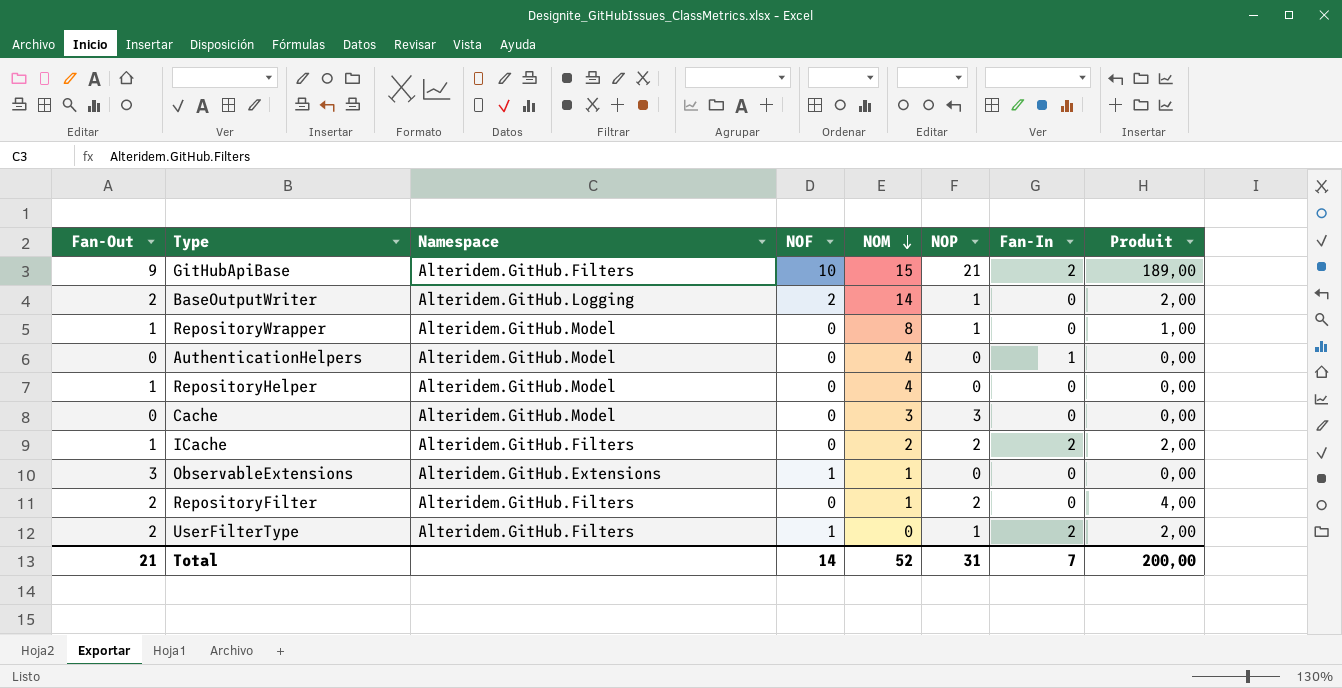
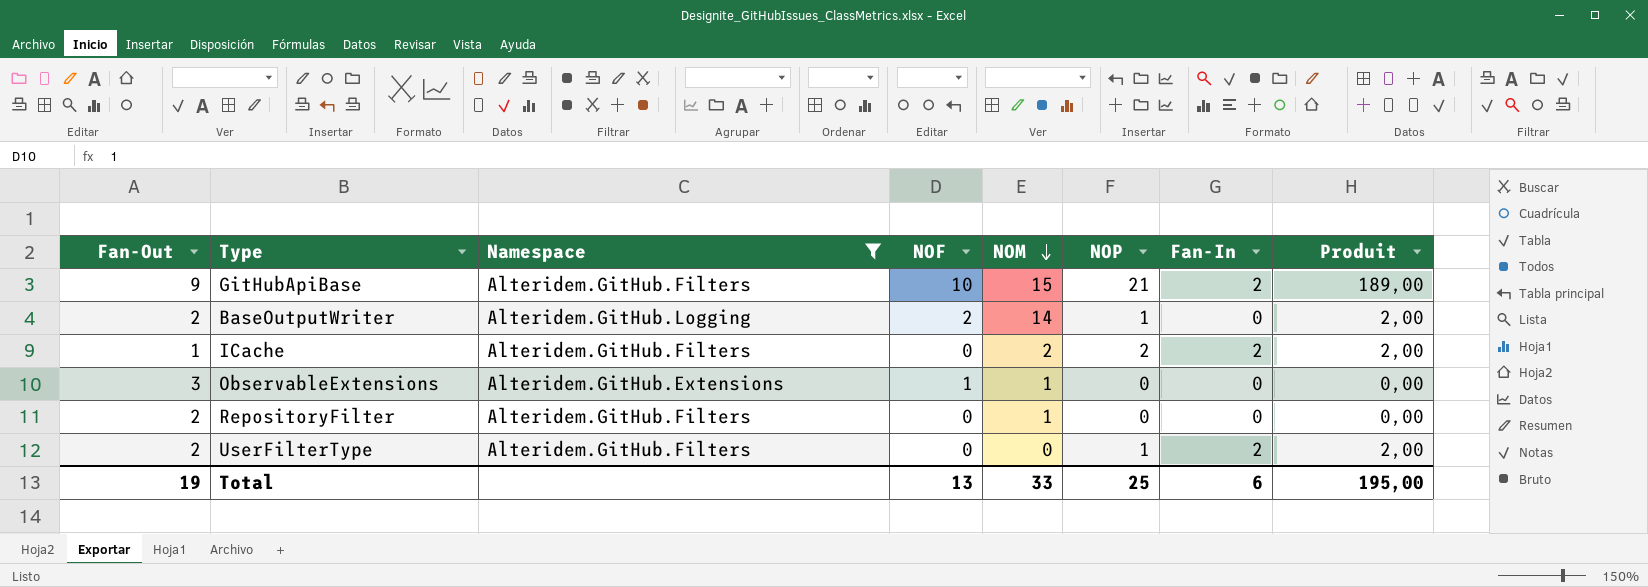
filter: none -> Namespace != Alteridem.GitHub.Model
RepositoryFilter | NOP: 2 -> 0
RepositoryFilter | Produit: 4,00 -> 0,00
UserFilterType | NOF: 1 -> 0
Total | Fan-Out: 21 -> 19
Total | NOF: 14 -> 13
Total | NOM: 52 -> 33
Total | NOP: 31 -> 25
Total | Fan-In: 7 -> 6
Total | Produit: 200,00 -> 195,00

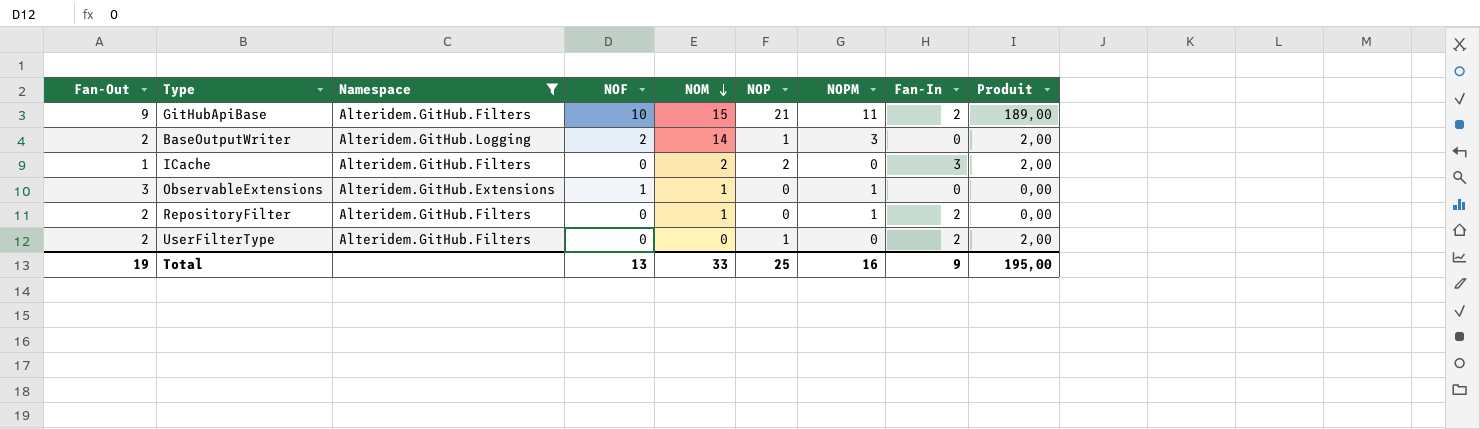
column NOPM | position: none -> 7
ICache | Fan-In: 2 -> 3
RepositoryFilter | Fan-In: 0 -> 2
Total | Fan-In: 6 -> 9

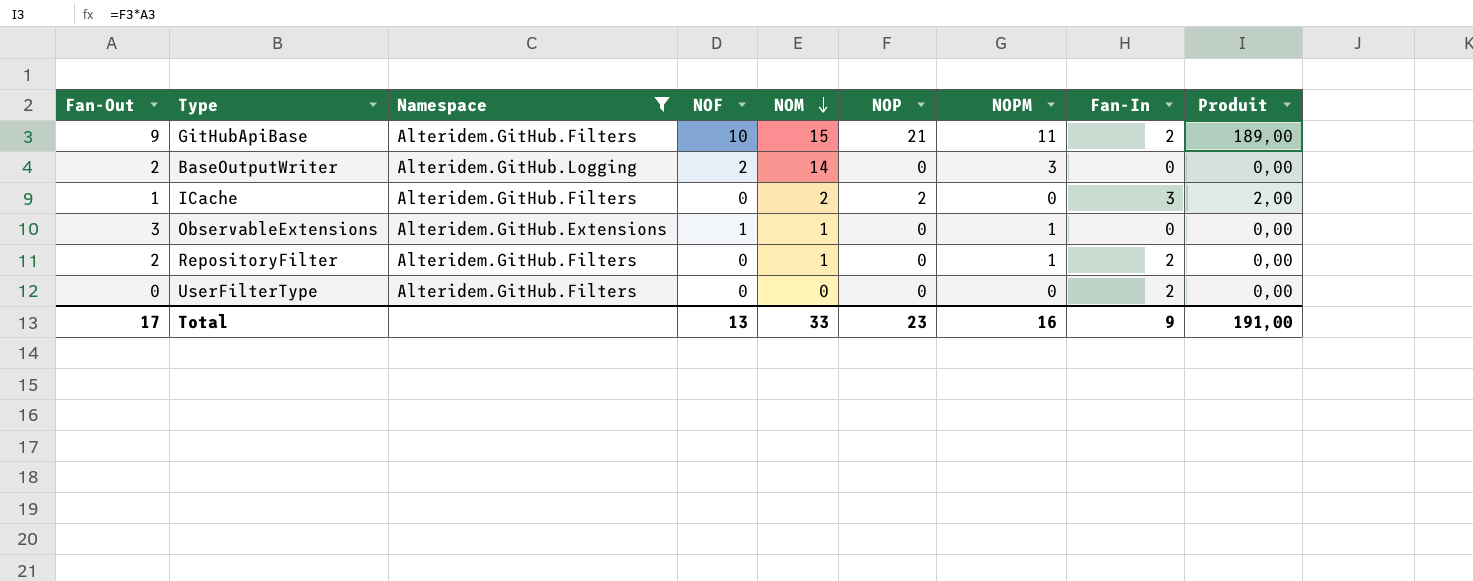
BaseOutputWriter | NOP: 1 -> 0
BaseOutputWriter | Produit: 2,00 -> 0,00
UserFilterType | Fan-Out: 2 -> 0
UserFilterType | NOP: 1 -> 0
UserFilterType | Produit: 2,00 -> 0,00
Total | Fan-Out: 19 -> 17
Total | NOP: 25 -> 23
Total | Produit: 195,00 -> 191,00

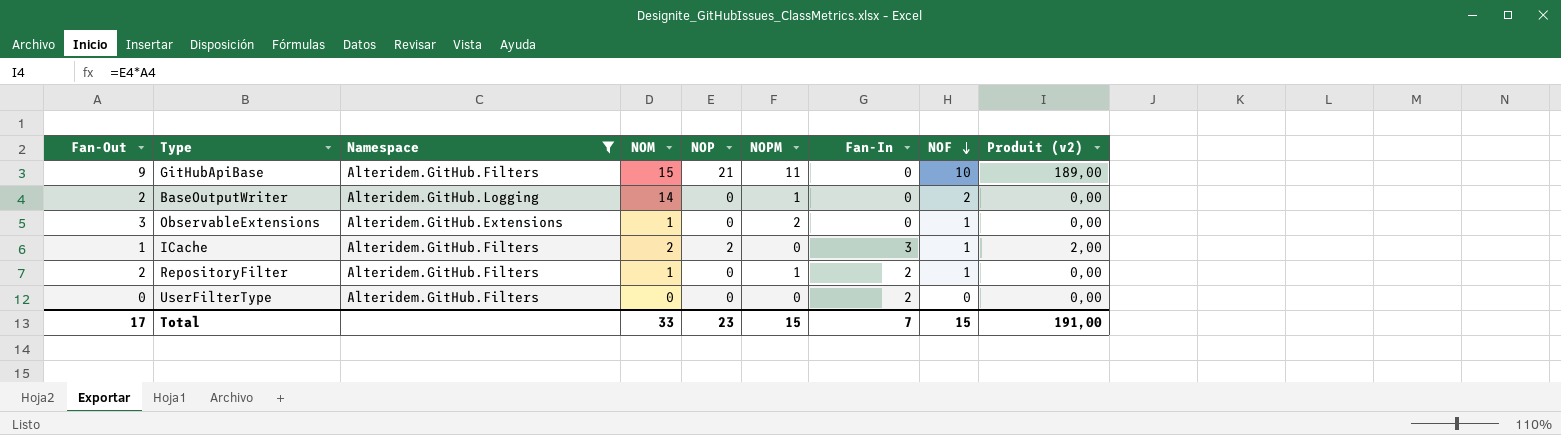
row order: NOM descending -> NOF descending
column NOF | position: 4 -> 8
column name: Produit -> Produit (v2)
GitHubApiBase | Fan-In: 2 -> 0
BaseOutputWriter | NOPM: 3 -> 1
ObservableExtensions | NOPM: 1 -> 2
ICache | NOF: 0 -> 1
RepositoryFilter | NOF: 0 -> 1
Total | NOPM: 16 -> 15
Total | Fan-In: 9 -> 7
Total | NOF: 13 -> 15

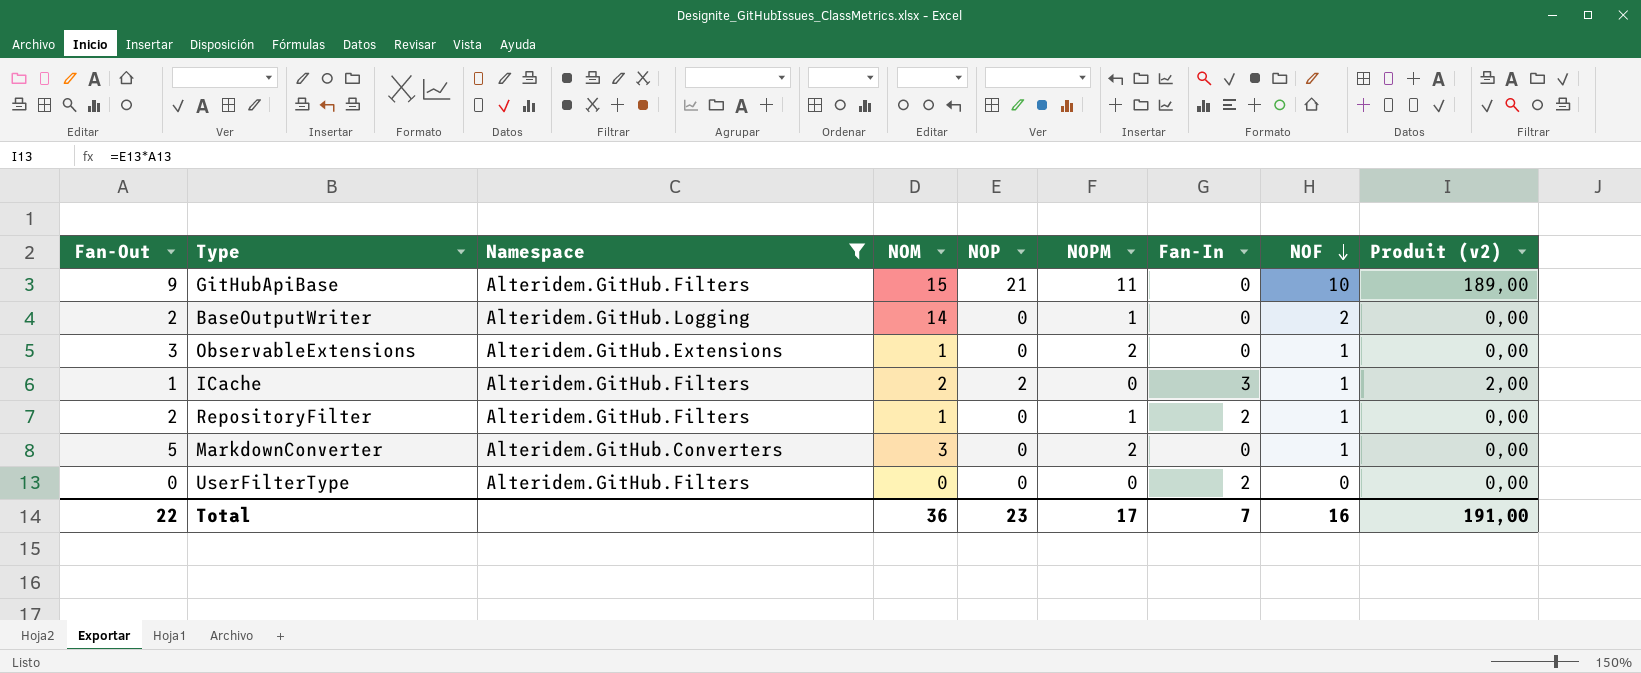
row MarkdownConverter: none -> 5 | Alteridem.GitHub.Converters | 3 | 0 | 2 | 0 | 1 | 0,00
Total | Fan-Out: 17 -> 22
Total | NOM: 33 -> 36
Total | NOPM: 15 -> 17
Total | NOF: 15 -> 16

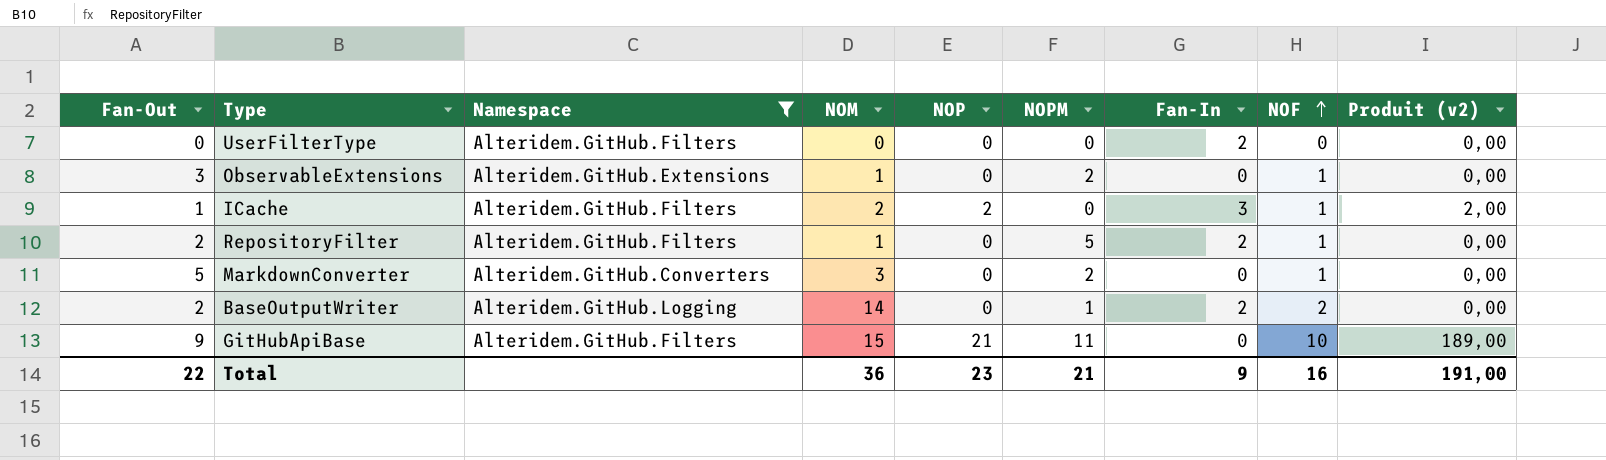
row order: NOF descending -> NOF ascending
RepositoryFilter | NOPM: 1 -> 5
BaseOutputWriter | Fan-In: 0 -> 2
Total | NOPM: 17 -> 21
Total | Fan-In: 7 -> 9

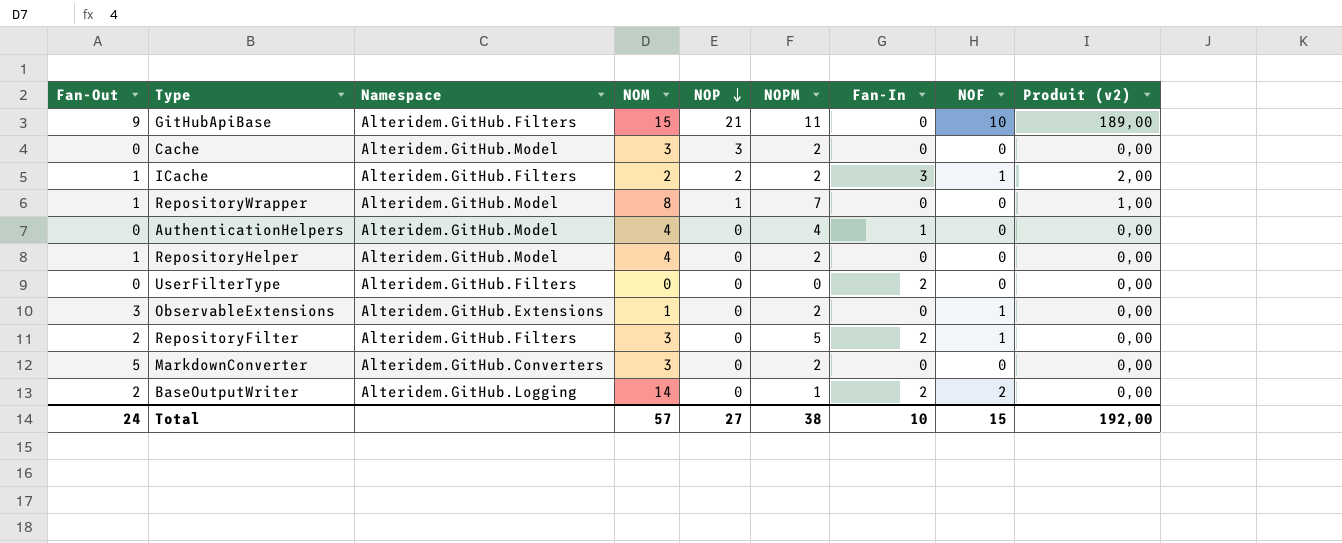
filter: Namespace != Alteridem.GitHub.Model -> none
row order: NOF ascending -> NOP descending
ICache | NOPM: 0 -> 2
RepositoryFilter | NOM: 1 -> 3
MarkdownConverter | NOF: 1 -> 0
Total | Fan-Out: 22 -> 24
Total | NOM: 36 -> 57
Total | NOP: 23 -> 27
Total | NOPM: 21 -> 38
Total | Fan-In: 9 -> 10
Total | NOF: 16 -> 15
Total | Produit (v2): 191,00 -> 192,00

